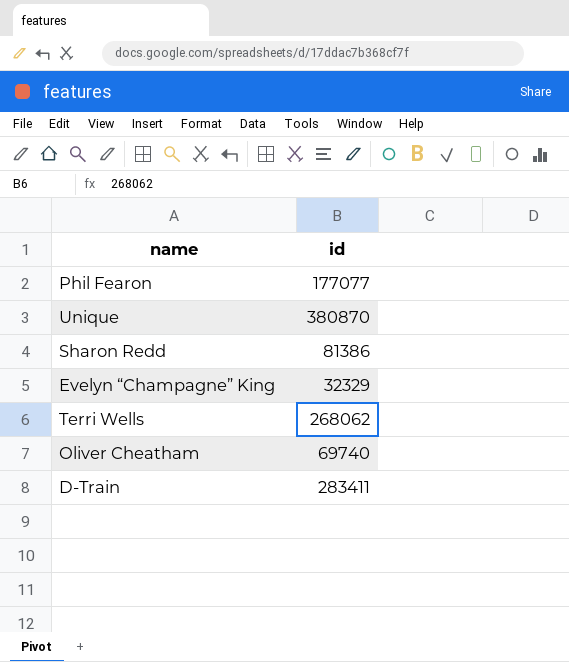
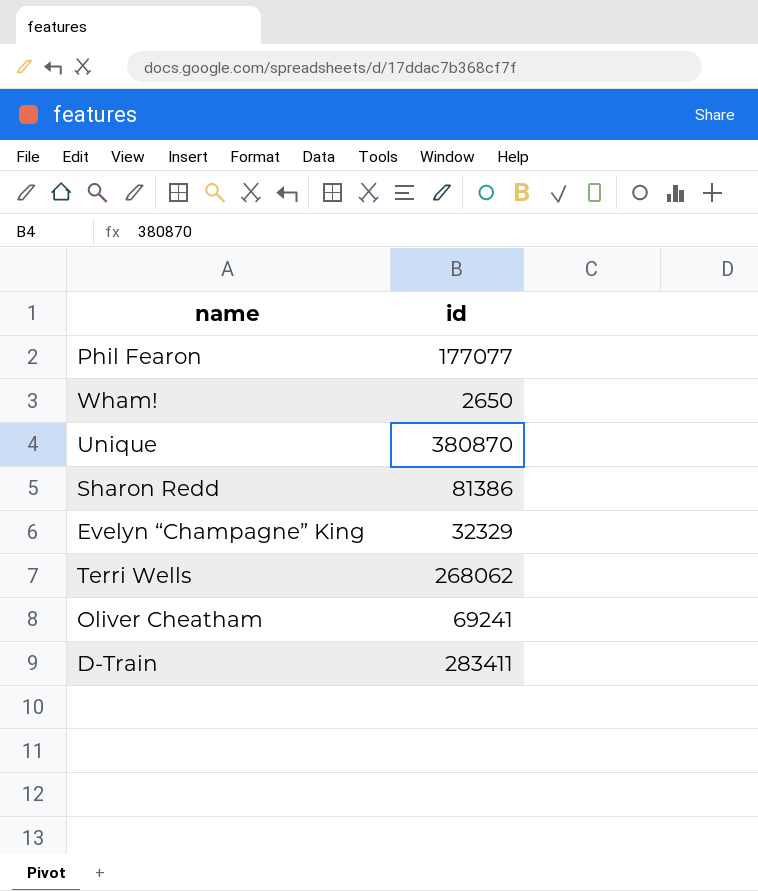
row Wham!: none -> 2650
Oliver Cheatham | id: 69740 -> 69241

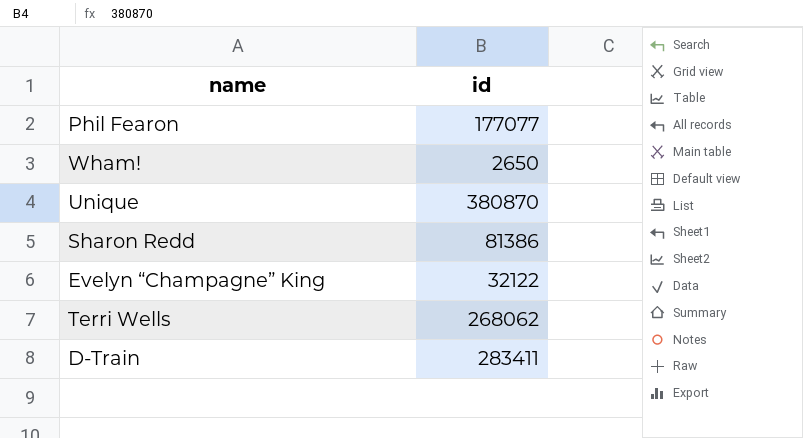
row Oliver Cheatham: 69241 -> none
Evelyn “Champagne” King | id: 32329 -> 32122

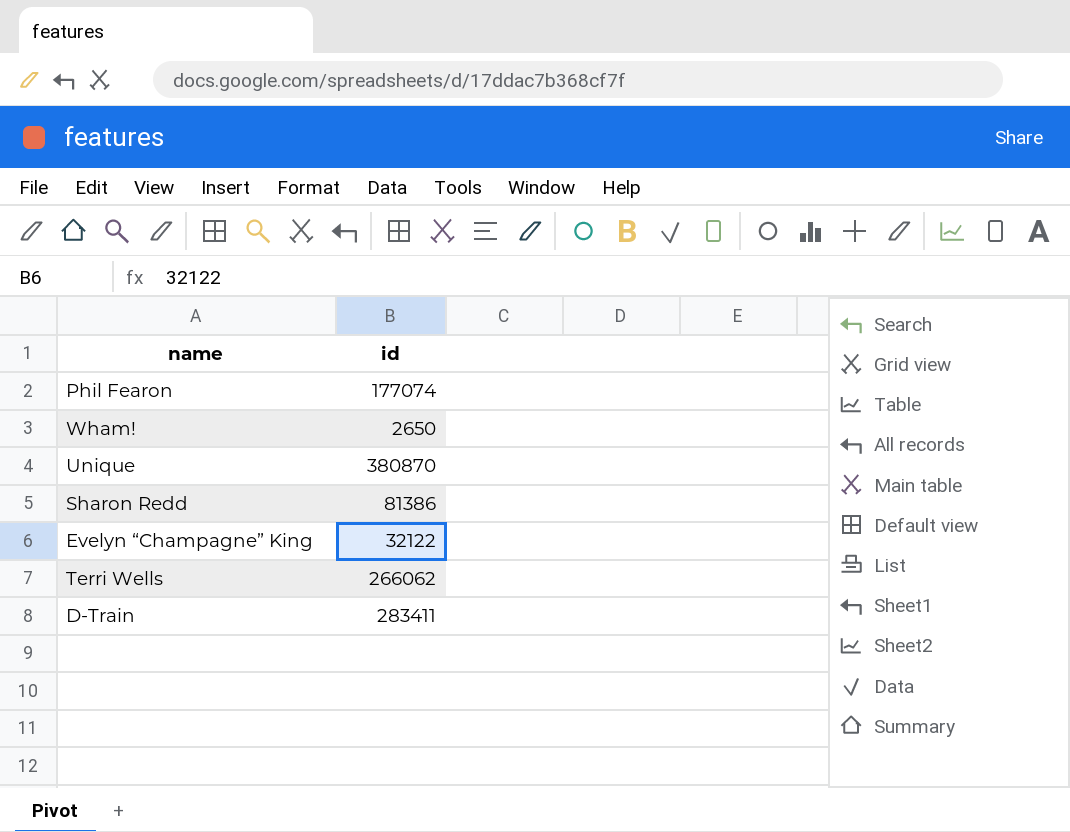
Phil Fearon | id: 177077 -> 177074
Terri Wells | id: 268062 -> 266062

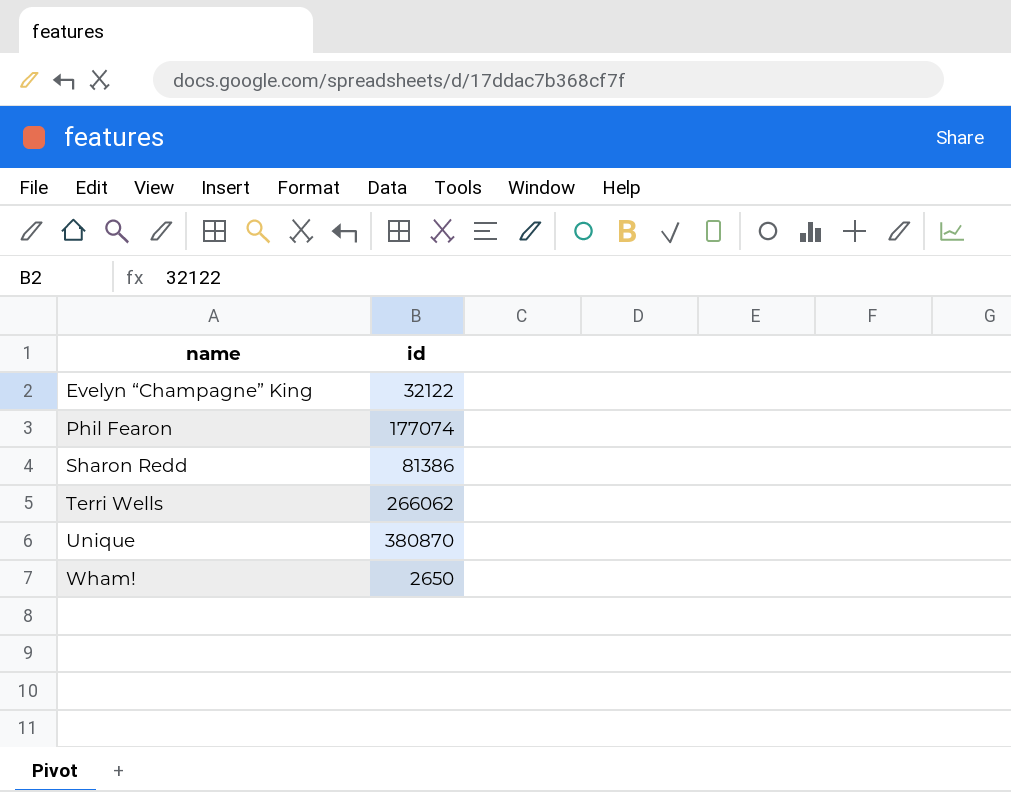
row order: none -> name ascending
row D‐Train: 283411 -> none

